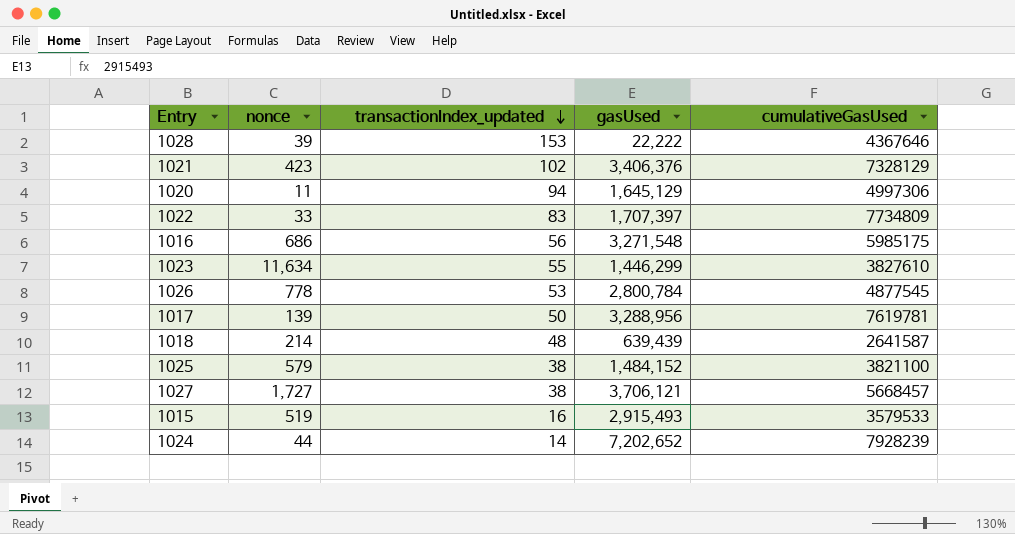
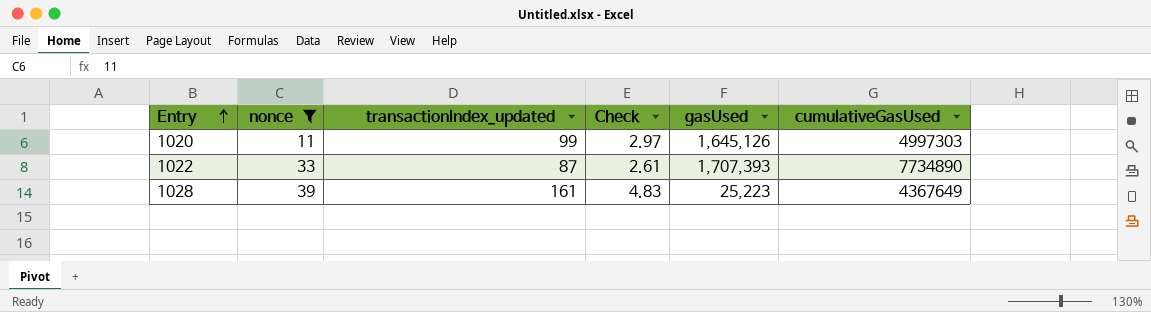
filter: none -> nonce <= 39
row order: transactionIndex_updated descending -> Entry ascending
column Check | formula: none -> [transactionIndex_updated] * 0.03
1020 | transactionIndex_updated: 94 -> 99
1020 | gasUsed: 1,645,129 -> 1,645,126
1020 | cumulativeGasUsed: 4997306 -> 4997303
1022 | transactionIndex_updated: 83 -> 87
1022 | gasUsed: 1,707,397 -> 1,707,393
1022 | cumulativeGasUsed: 7734809 -> 7734890
1028 | transactionIndex_updated: 153 -> 161
1028 | gasUsed: 22,222 -> 25,223
1028 | cumulativeGasUsed: 4367646 -> 4367649

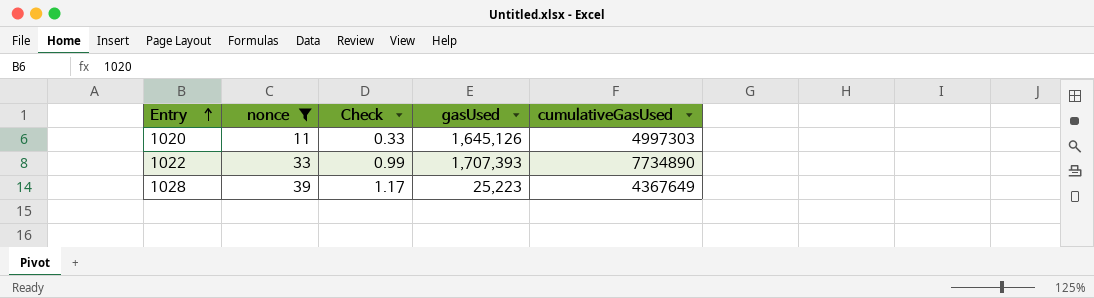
column transactionIndex_updated | position: 3 -> none
column Check | formula: [transactionIndex_updated] * 0.03 -> [nonce] * 0.03

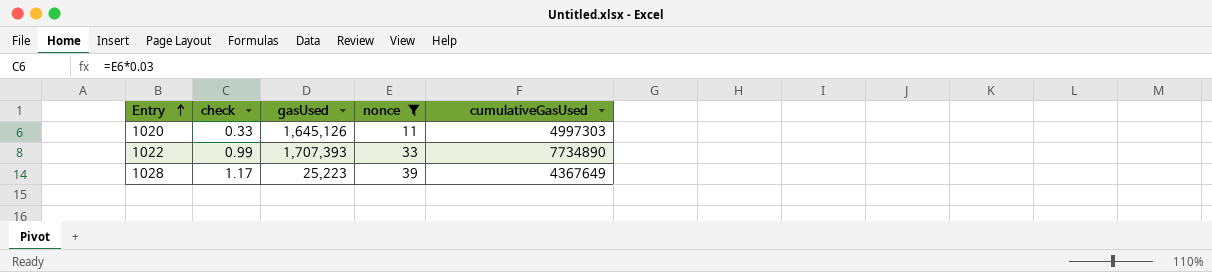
column name: Check -> check
column nonce | position: 2 -> 4

